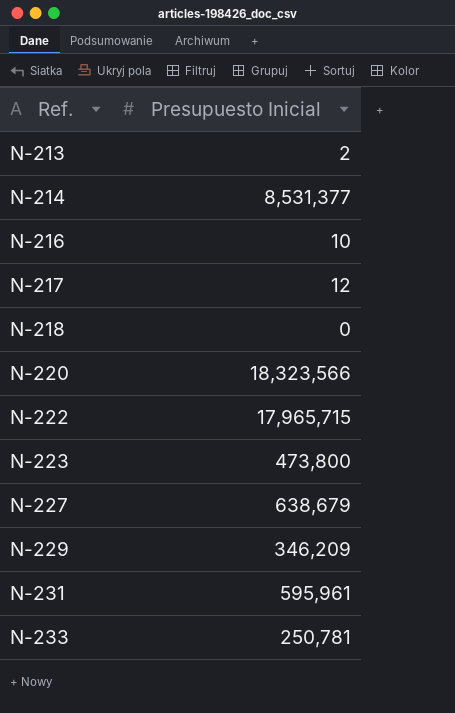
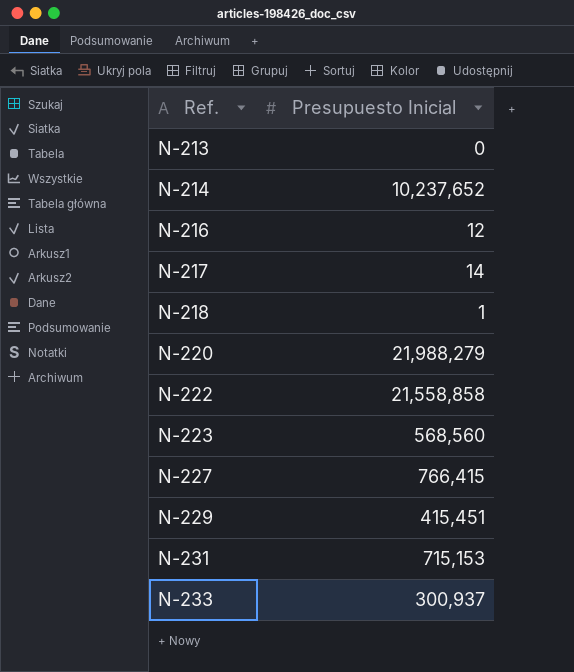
N-213 | Presupuesto Inicial: 2 -> 0
N-214 | Presupuesto Inicial: 8,531,377 -> 10,237,652
N-216 | Presupuesto Inicial: 10 -> 12
N-217 | Presupuesto Inicial: 12 -> 14
N-218 | Presupuesto Inicial: 0 -> 1
N-220 | Presupuesto Inicial: 18,323,566 -> 21,988,279
N-222 | Presupuesto Inicial: 17,965,715 -> 21,558,858
N-223 | Presupuesto Inicial: 473,800 -> 568,560
N-227 | Presupuesto Inicial: 638,679 -> 766,415
N-229 | Presupuesto Inicial: 346,209 -> 415,451
N-231 | Presupuesto Inicial: 595,961 -> 715,153
N-233 | Presupuesto Inicial: 250,781 -> 300,937

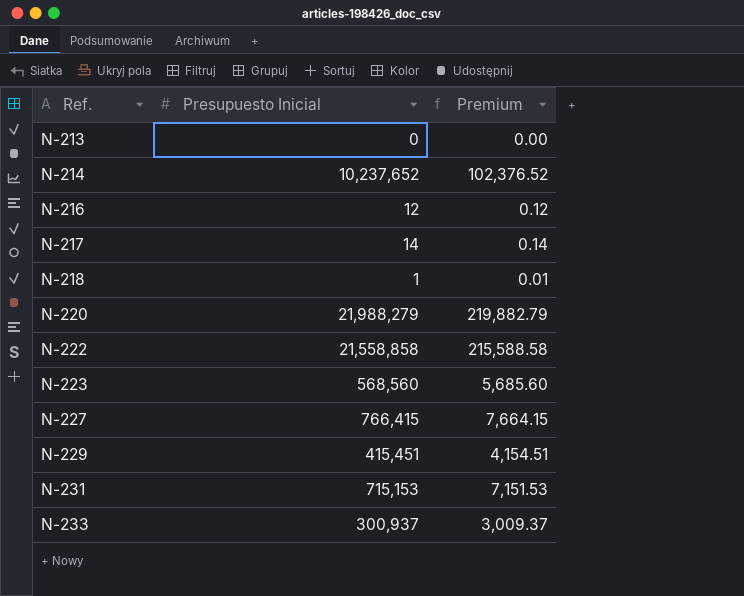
column Premium | formula: none -> [Presupuesto Inicial] * 0.01

